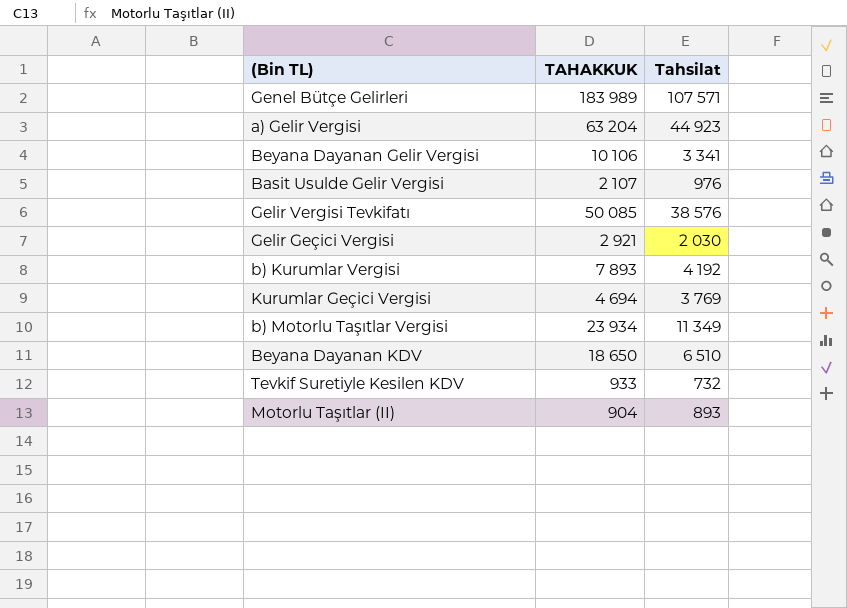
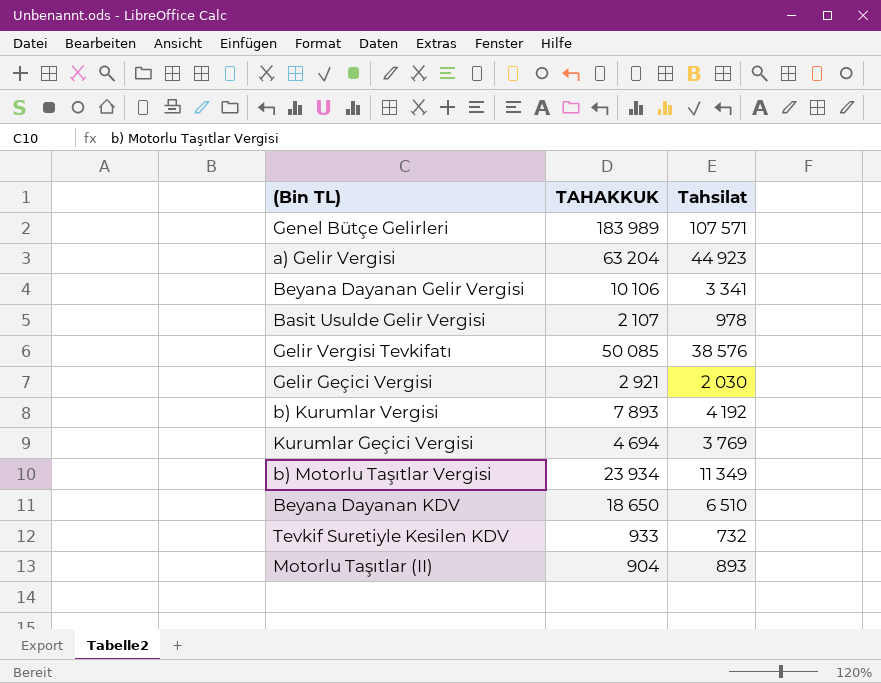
Basit Usulde Gelir Vergisi | Tahsilat: 976 -> 978

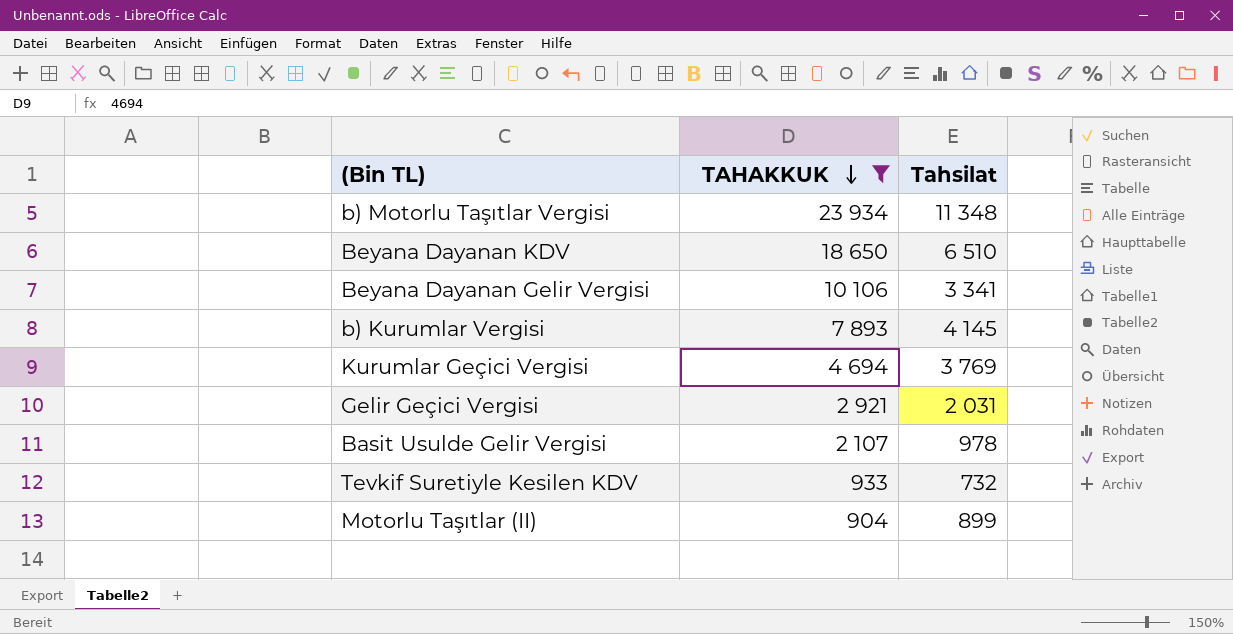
filter: none -> TAHAKKUK <= 23 934
row order: none -> TAHAKKUK descending
b) Motorlu Taşıtlar Vergisi | Tahsilat: 11 349 -> 11 348
b) Kurumlar Vergisi | Tahsilat: 4 192 -> 4 145
Gelir Geçici Vergisi | Tahsilat: 2 030 -> 2 031
Motorlu Taşıtlar (II) | Tahsilat: 893 -> 899

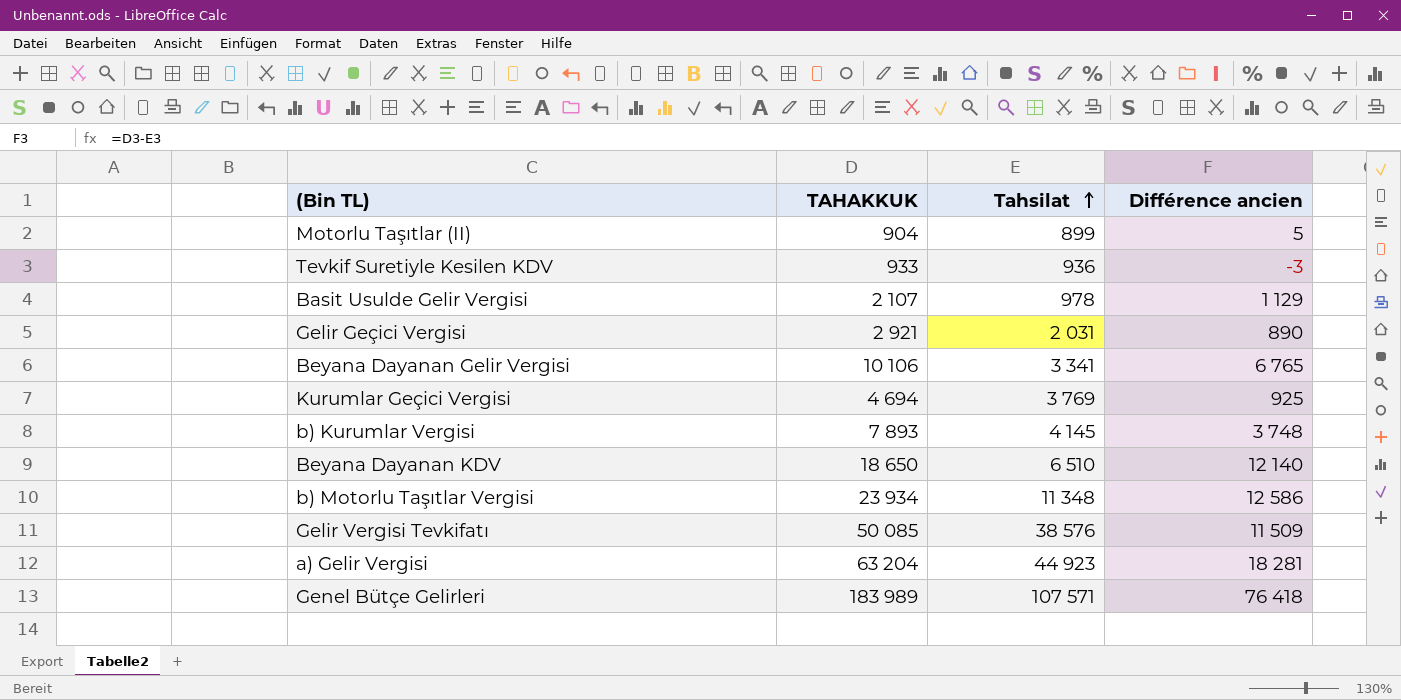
filter: TAHAKKUK <= 23 934 -> none
row order: TAHAKKUK descending -> Tahsilat ascending
column Différence ancien | formula: none -> [TAHAKKUK] - [Tahsilat]
Tevkif Suretiyle Kesilen KDV | Tahsilat: 732 -> 936

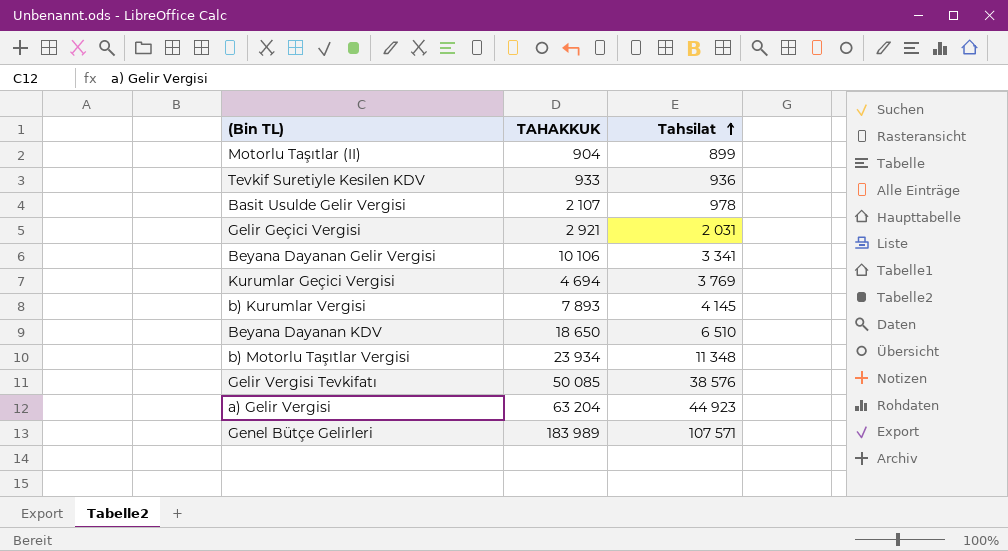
column Différence ancien | formula: [TAHAKKUK] - [Tahsilat] -> none

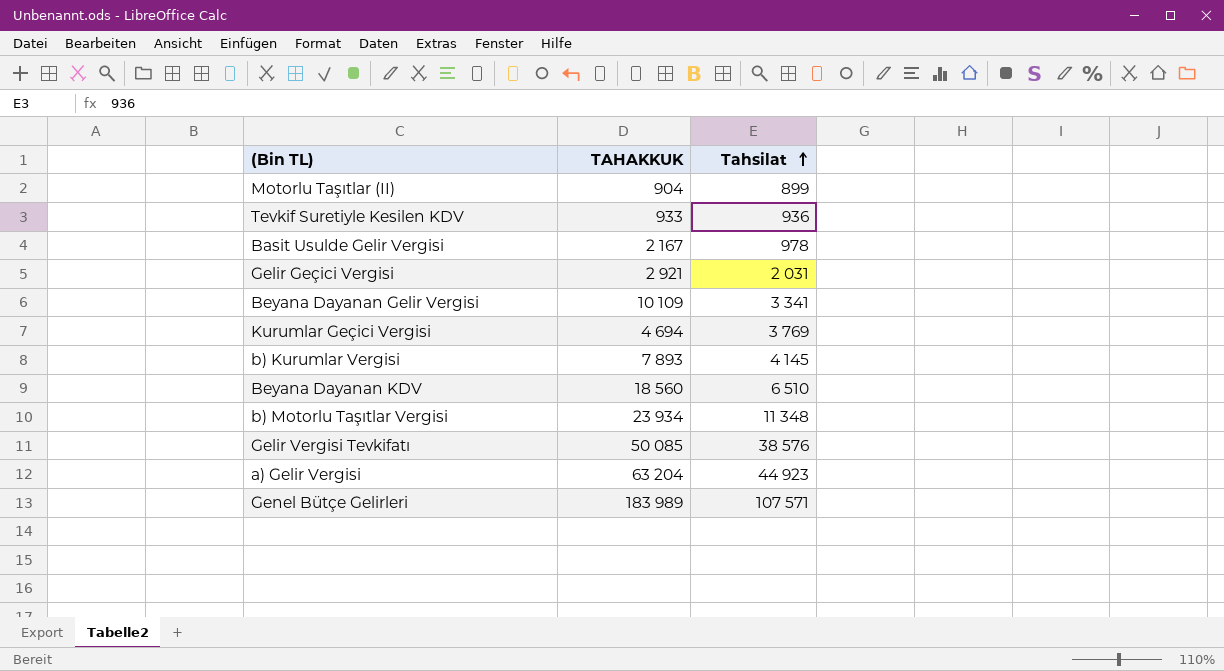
Basit Usulde Gelir Vergisi | TAHAKKUK: 2 107 -> 2 167
Beyana Dayanan Gelir Vergisi | TAHAKKUK: 10 106 -> 10 109
Beyana Dayanan KDV | TAHAKKUK: 18 650 -> 18 560

